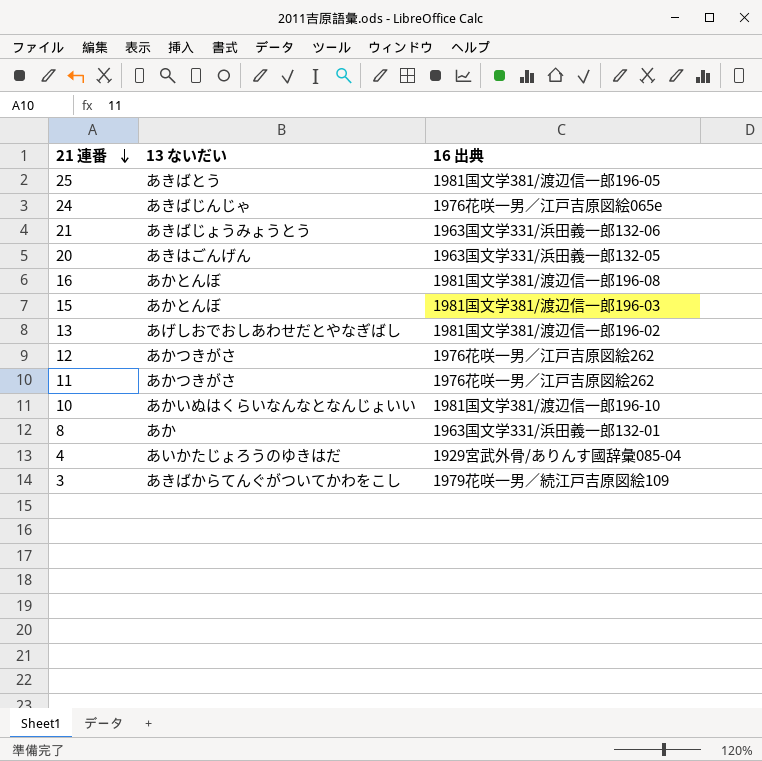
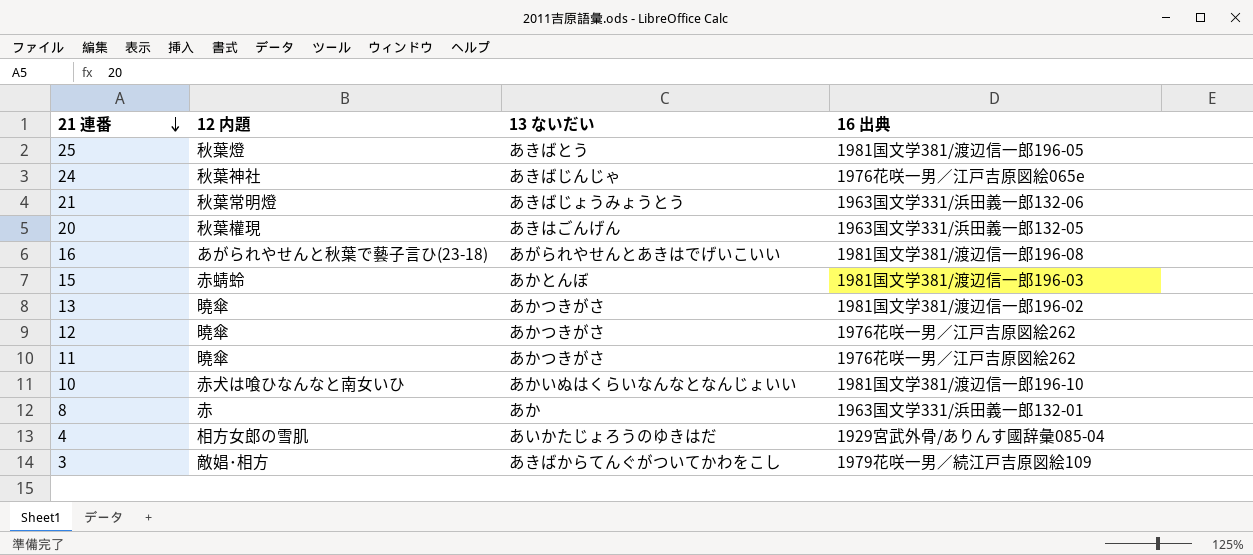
column 12 内題 | position: none -> 2
16 | 13 ないだい: あかとんぼ -> あがられやせんとあきはでげいこいい
13 | 13 ないだい: あげしおでおしあわせだとやなぎばし -> あかつきがさ

